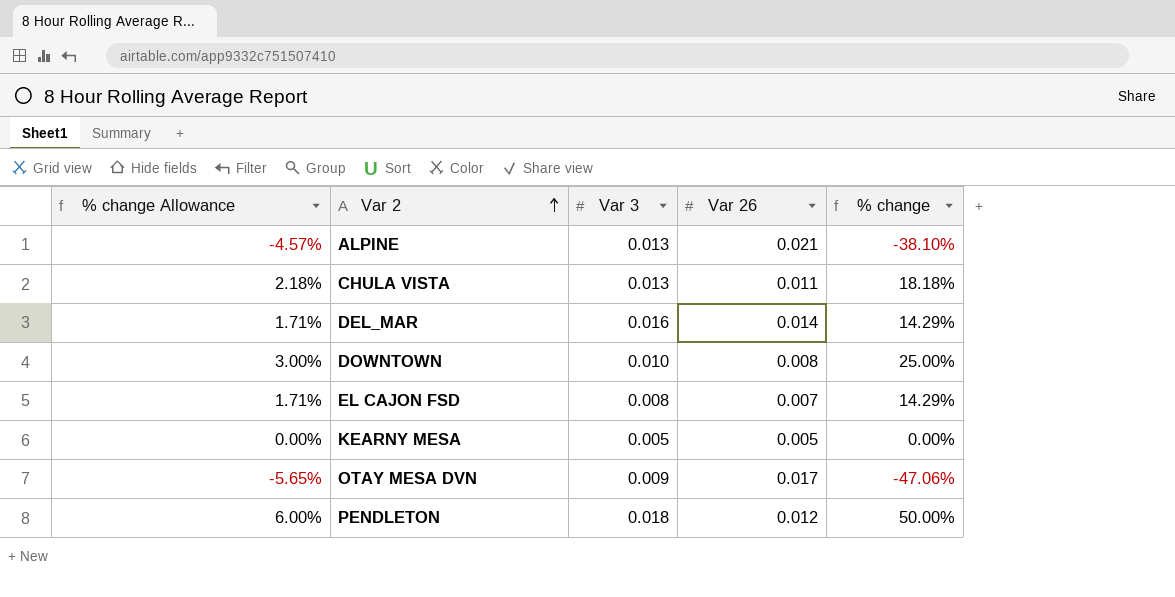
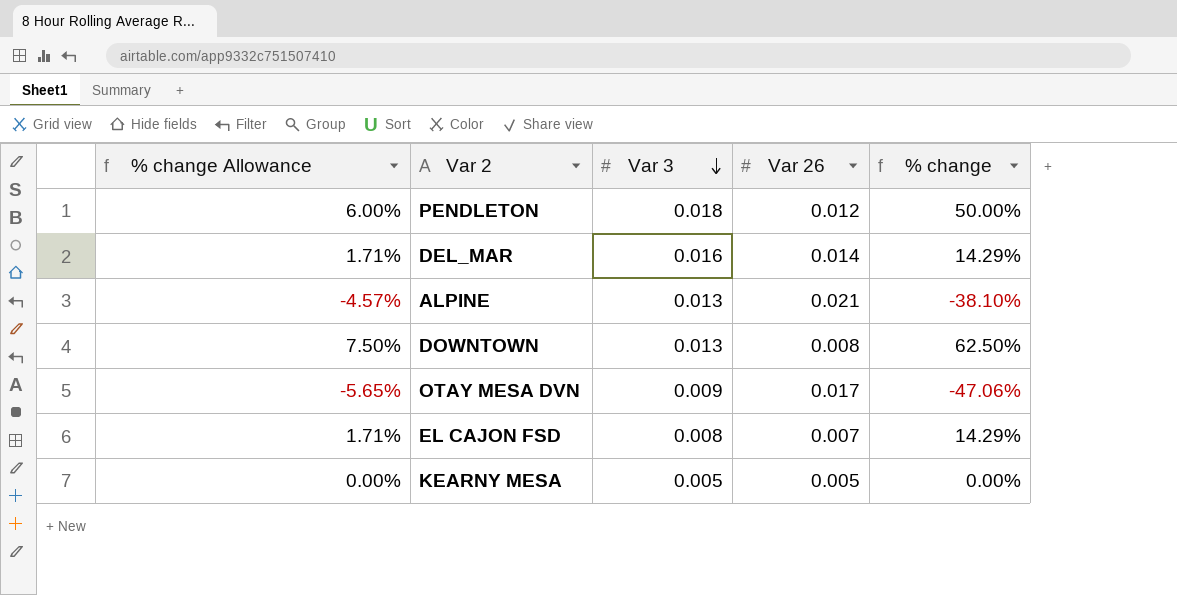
row order: Var 2 ascending -> Var 3 descending
row CHULA VISTA: 2.18% | 0.013 | 0.011 | 18.18% -> none
DOWNTOWN | % change Allowance: 3.00% -> 7.50%
DOWNTOWN | Var 3: 0.010 -> 0.013
DOWNTOWN | % change: 25.00% -> 62.50%

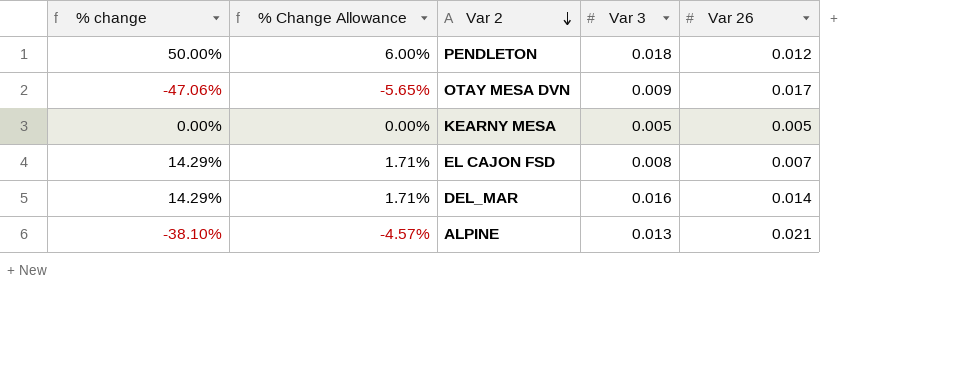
row order: Var 3 descending -> Var 2 descending
column % change | position: 5 -> 1
column name: % change Allowance -> % Change Allowance
row DOWNTOWN: 7.50% | 0.013 | 0.008 | 62.50% -> none

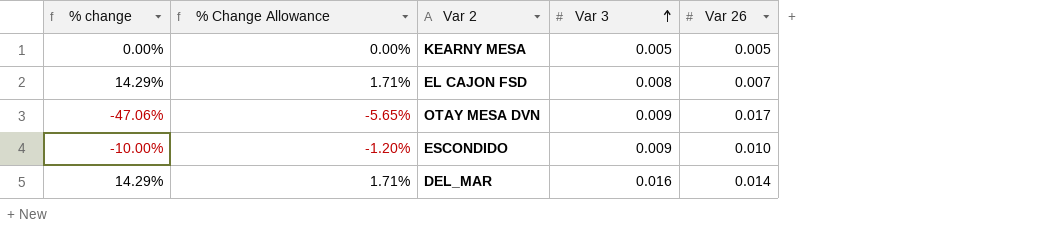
row order: Var 2 descending -> Var 3 ascending
row PENDLETON: 50.00% | 6.00% | 0.018 | 0.012 -> none
row ALPINE: -38.10% | -4.57% | 0.013 | 0.021 -> none
row ESCONDIDO: none -> -10.00% | -1.20% | 0.009 | 0.010

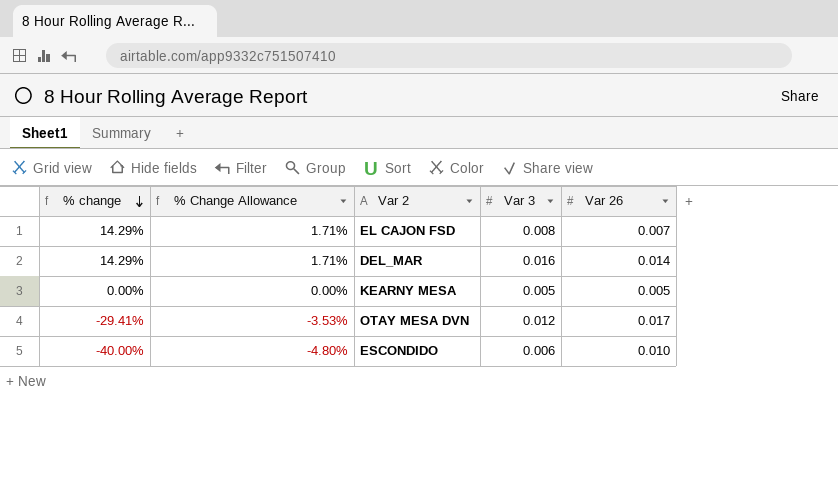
row order: Var 3 ascending -> % change descending
OTAY MESA DVN | % change: -47.06% -> -29.41%
OTAY MESA DVN | % Change Allowance: -5.65% -> -3.53%
OTAY MESA DVN | Var 3: 0.009 -> 0.012
ESCONDIDO | % change: -10.00% -> -40.00%
ESCONDIDO | % Change Allowance: -1.20% -> -4.80%
ESCONDIDO | Var 3: 0.009 -> 0.006

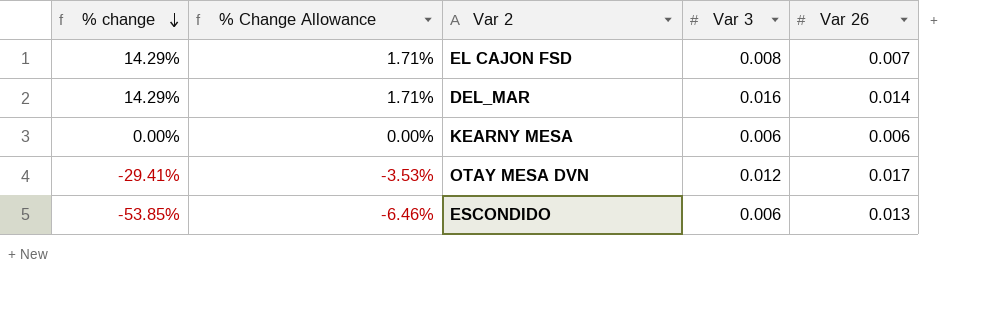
KEARNY MESA | Var 3: 0.005 -> 0.006
KEARNY MESA | Var 26: 0.005 -> 0.006
ESCONDIDO | % change: -40.00% -> -53.85%
ESCONDIDO | % Change Allowance: -4.80% -> -6.46%
ESCONDIDO | Var 26: 0.010 -> 0.013

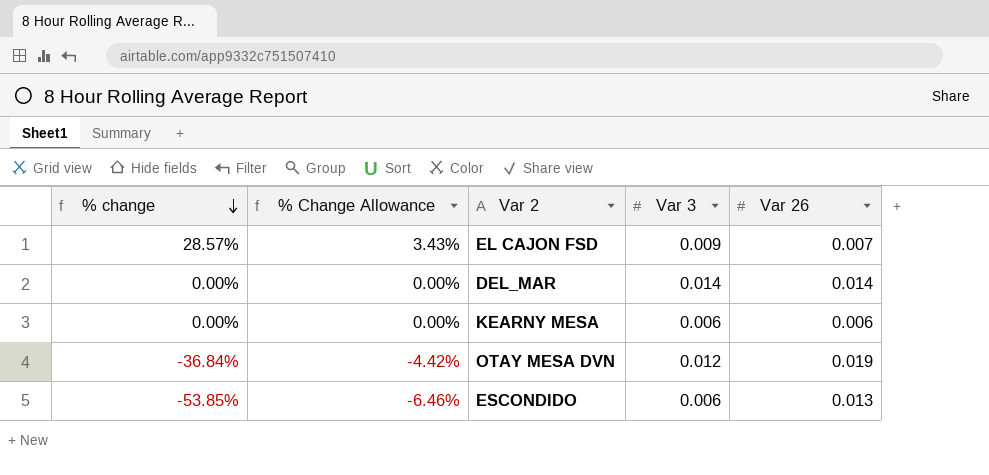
EL CAJON FSD | % change: 14.29% -> 28.57%
EL CAJON FSD | % Change Allowance: 1.71% -> 3.43%
EL CAJON FSD | Var 3: 0.008 -> 0.009
DEL_MAR | % change: 14.29% -> 0.00%
DEL_MAR | % Change Allowance: 1.71% -> 0.00%
DEL_MAR | Var 3: 0.016 -> 0.014
OTAY MESA DVN | % change: -29.41% -> -36.84%
OTAY MESA DVN | % Change Allowance: -3.53% -> -4.42%
OTAY MESA DVN | Var 26: 0.017 -> 0.019

